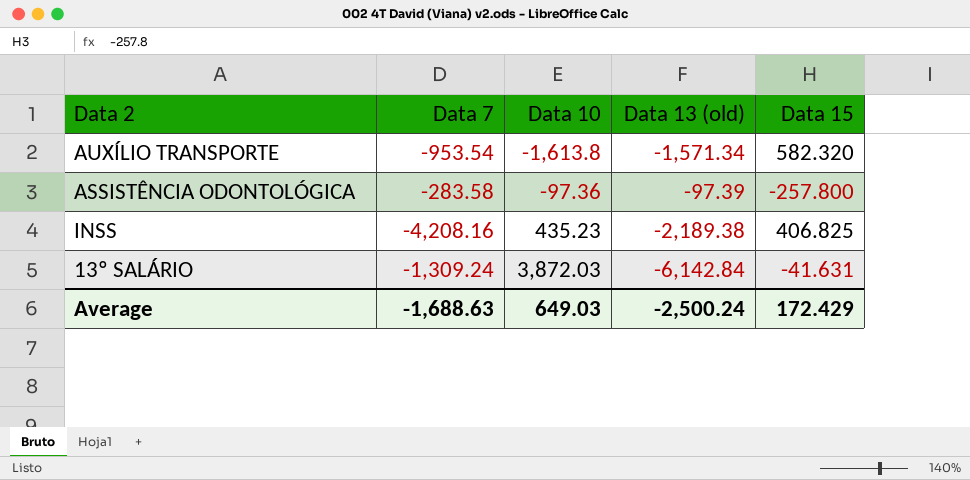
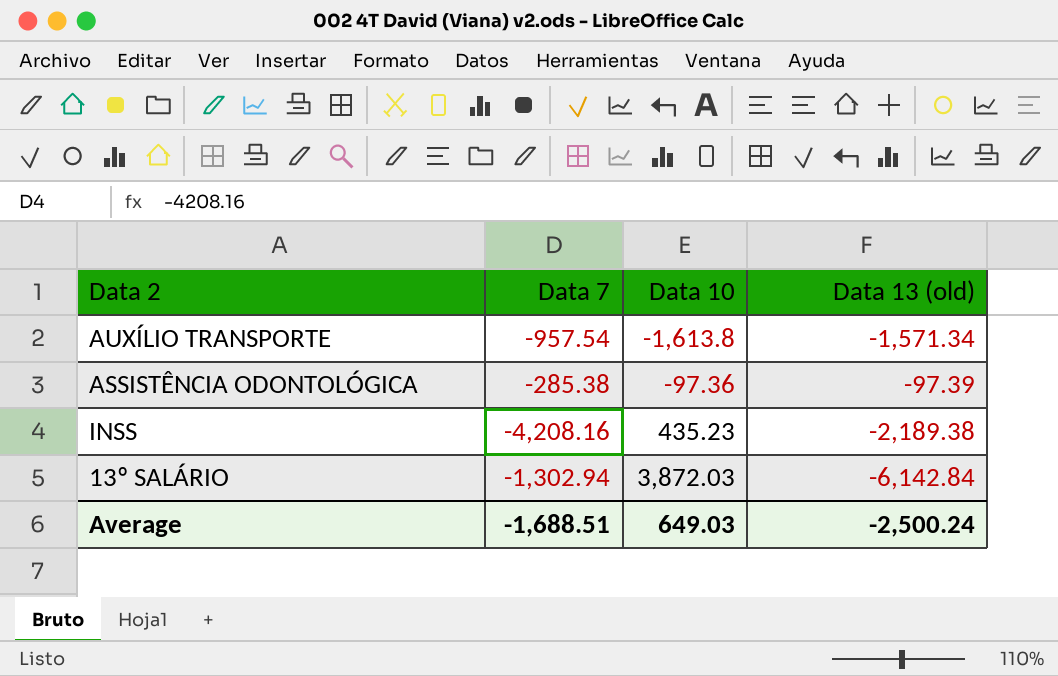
column Data 15 | position: 5 -> none
AUXÍLIO TRANSPORTE | Data 7: -953.54 -> -957.54
ASSISTÊNCIA ODONTOLÓGICA | Data 7: -283.58 -> -285.38
13º SALÁRIO | Data 7: -1,309.24 -> -1,302.94
Average | Data 7: -1,688.63 -> -1,688.51

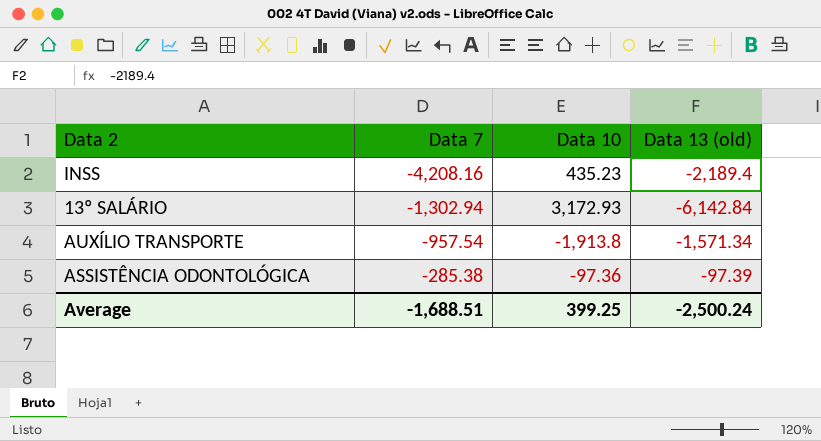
row order: Data 10 ascending -> Data 7 ascending
INSS | Data 13 (old): -2,189.38 -> -2,189.4
13º SALÁRIO | Data 10: 3,872.03 -> 3,172.93
AUXÍLIO TRANSPORTE | Data 10: -1,613.8 -> -1,913.8
Average | Data 10: 649.03 -> 399.25

